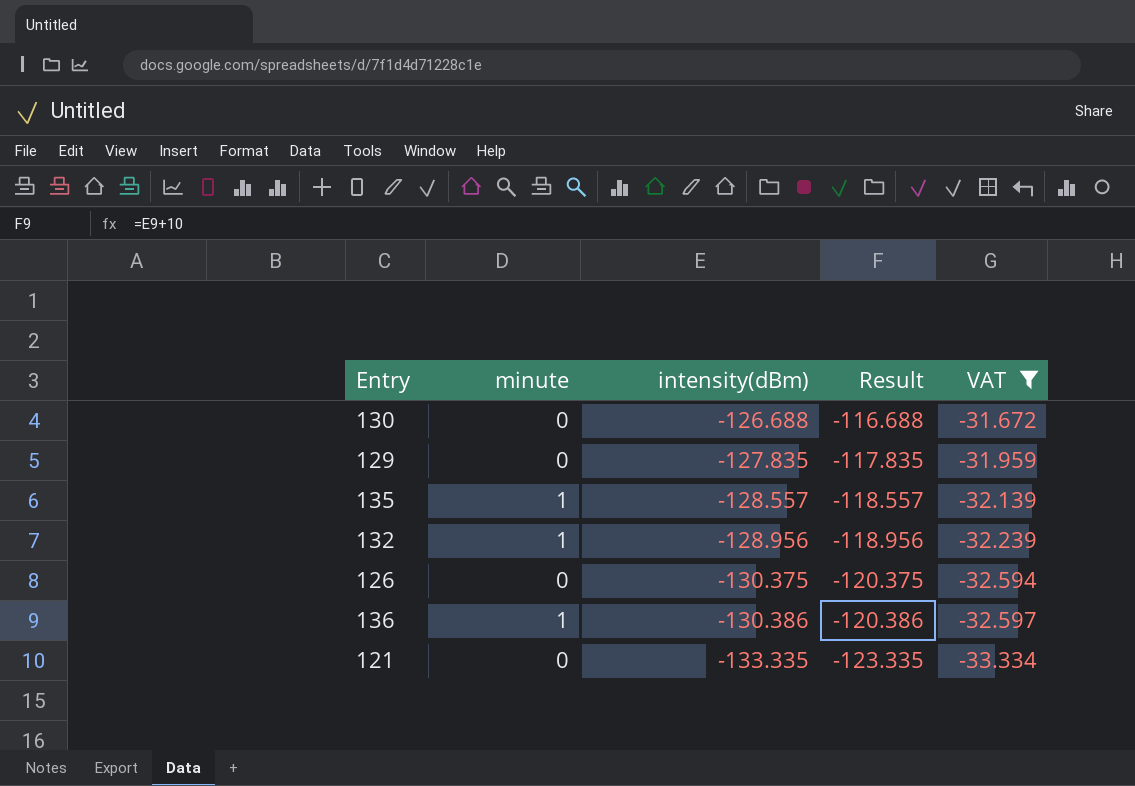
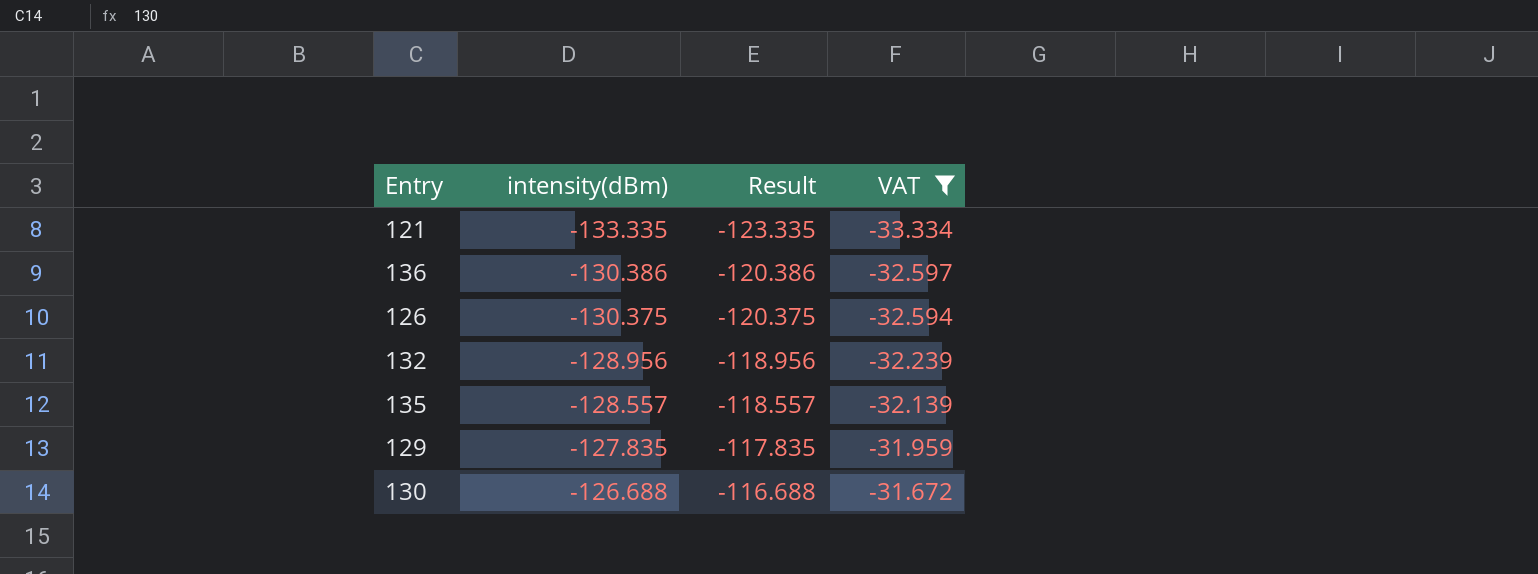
row order: intensity(dBm) descending -> intensity(dBm) ascending
column minute | position: 2 -> none

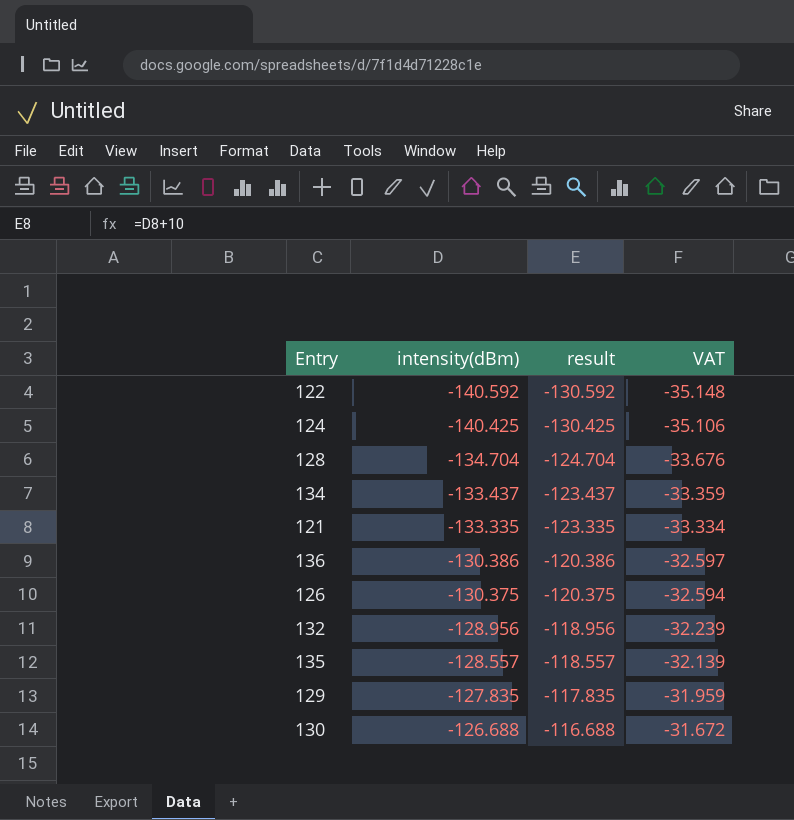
filter: VAT >= -33.334 -> none
column name: Result -> result

